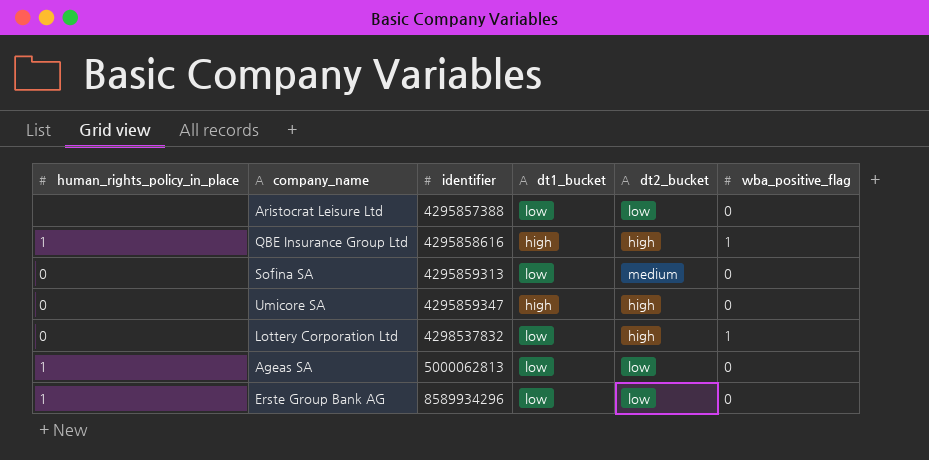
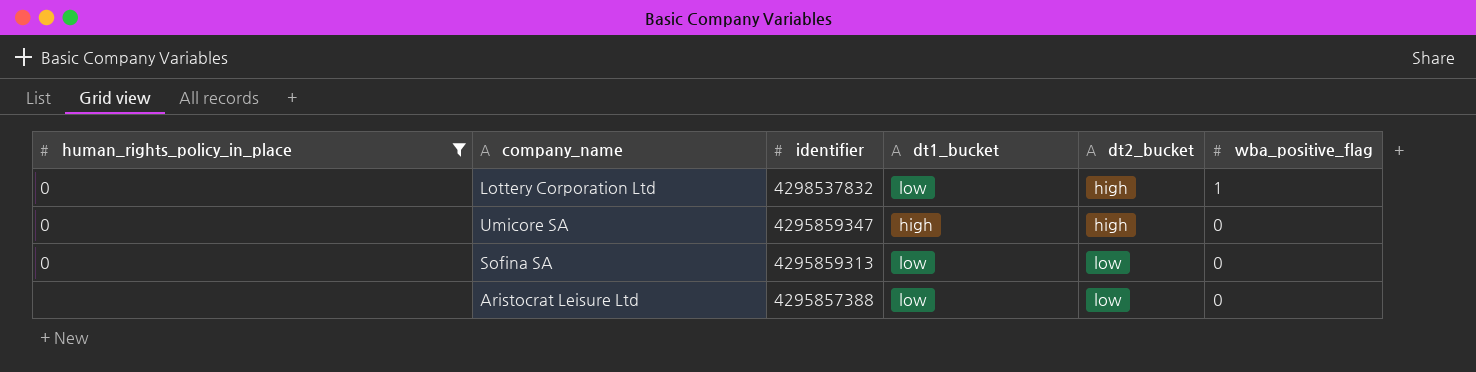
filter: none -> human_rights_policy_in_place != 1
row order: identifier ascending -> identifier descending
Sofina SA | dt2_bucket: medium -> low

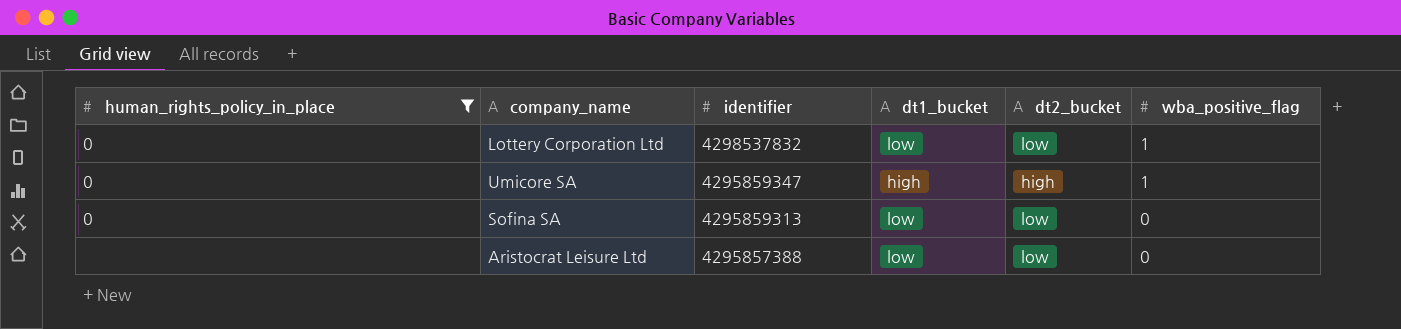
Lottery Corporation Ltd | dt2_bucket: high -> low
Umicore SA | wba_positive_flag: 0 -> 1

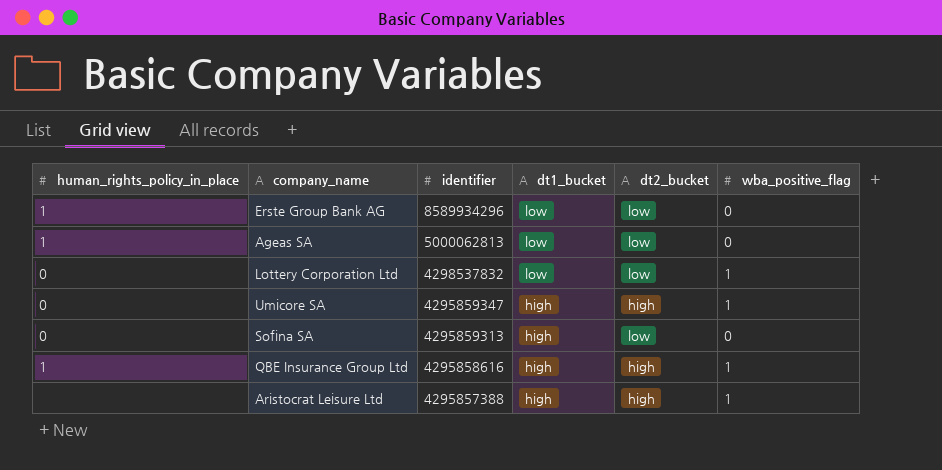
filter: human_rights_policy_in_place != 1 -> none
Sofina SA | dt1_bucket: low -> high
Aristocrat Leisure Ltd | dt1_bucket: low -> high
Aristocrat Leisure Ltd | dt2_bucket: low -> high
Aristocrat Leisure Ltd | wba_positive_flag: 0 -> 1

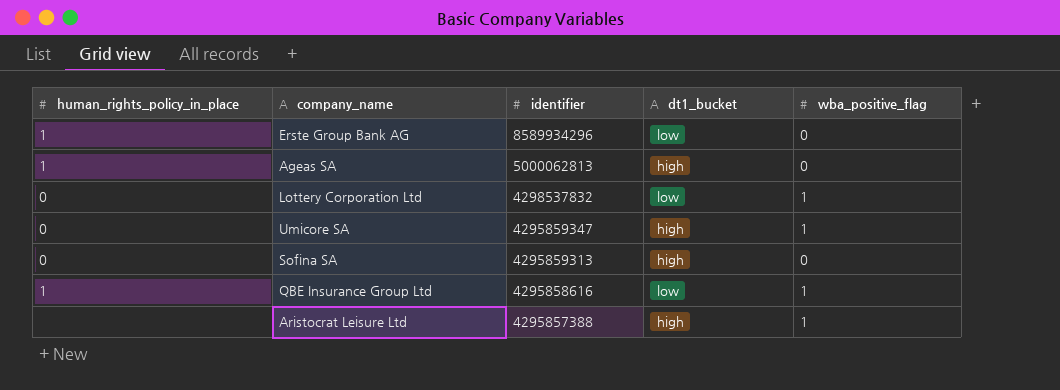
column dt2_bucket | position: 5 -> none
Ageas SA | dt1_bucket: low -> high
QBE Insurance Group Ltd | dt1_bucket: high -> low

